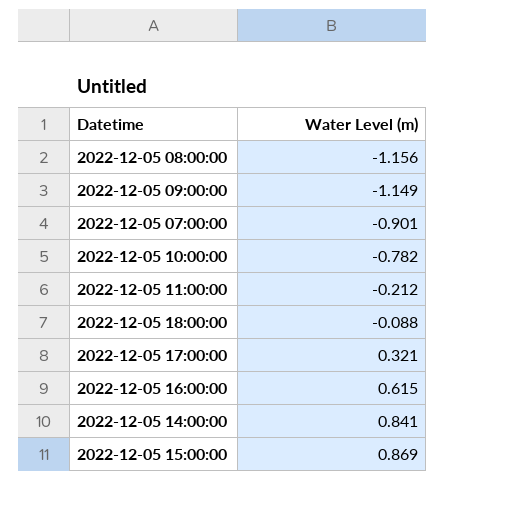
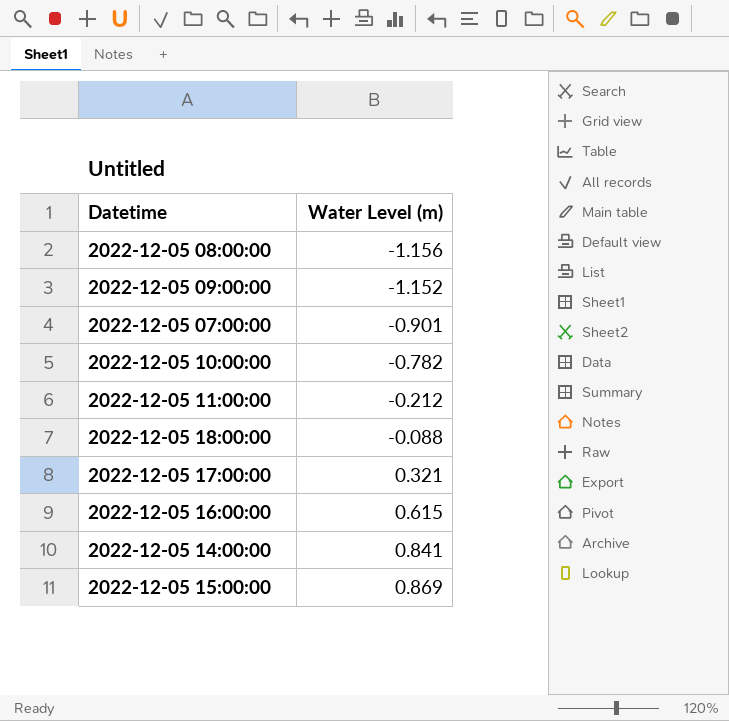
2022-12-05 09:00:00 | Water Level (m): -1.149 -> -1.152

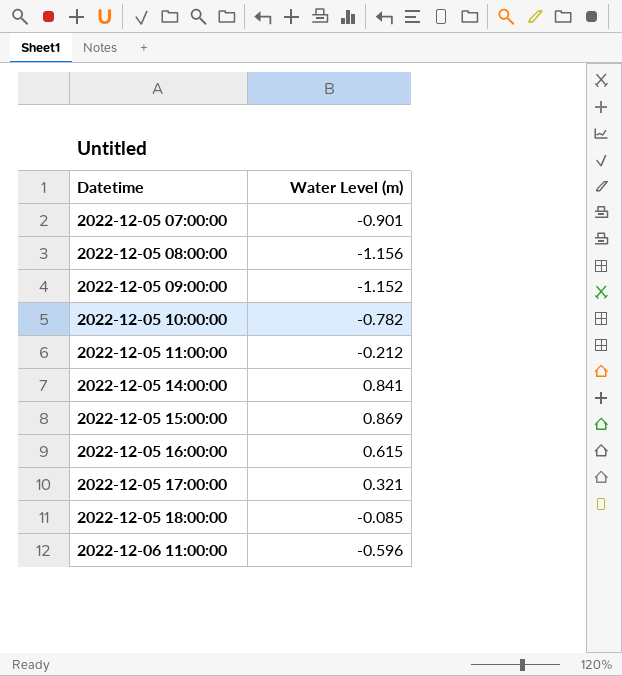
row order: Water Level (m) ascending -> Datetime ascending
2022-12-05 18:00:00 | Water Level (m): -0.088 -> -0.085
row 2022-12-06 11:00:00: none -> -0.596

